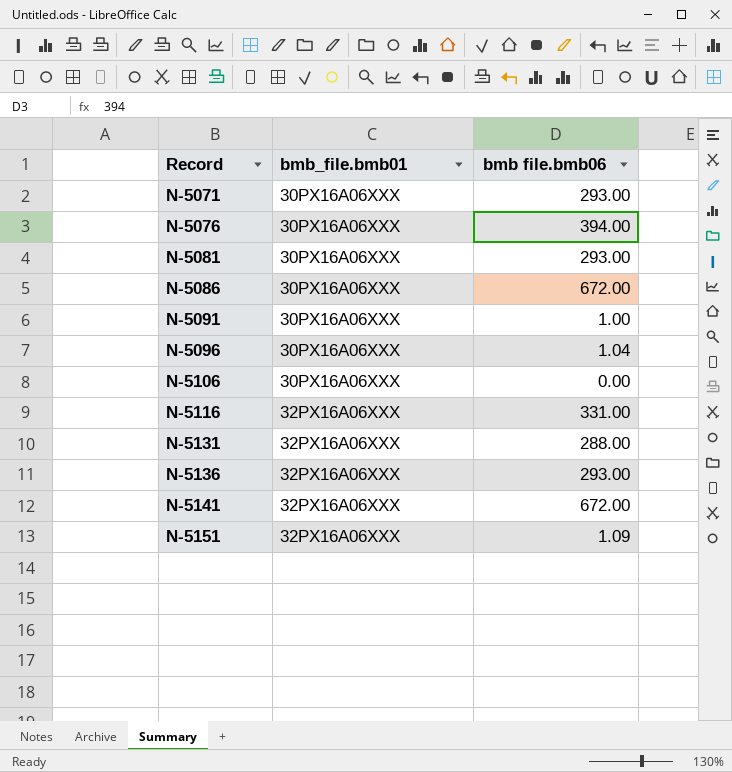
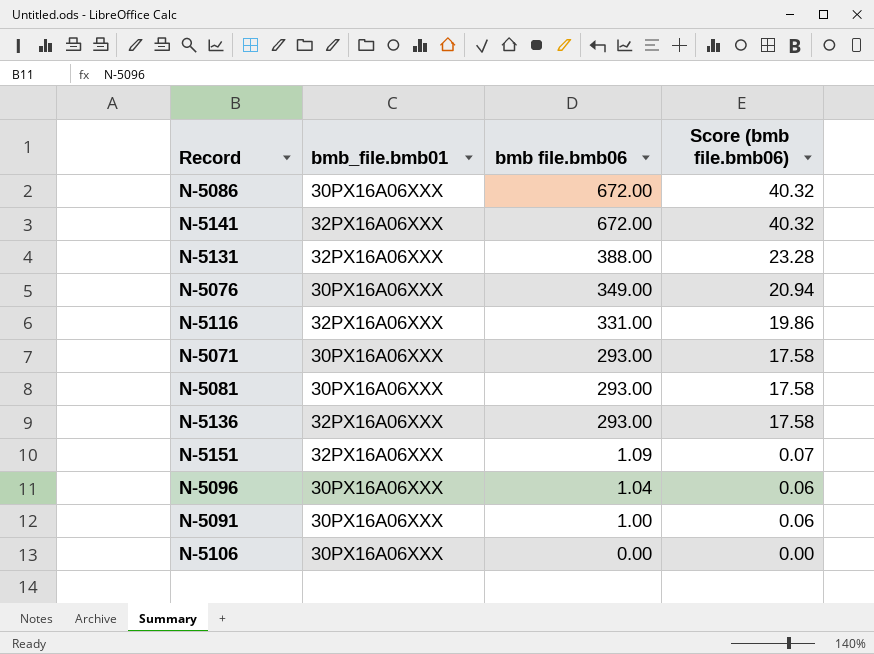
row order: Record ascending -> bmb file.bmb06 descending
column Score (bmb file.bmb06) | formula: none -> [bmb file.bmb06] * 0.06
N-5131 | bmb file.bmb06: 288.00 -> 388.00
N-5076 | bmb file.bmb06: 394.00 -> 349.00

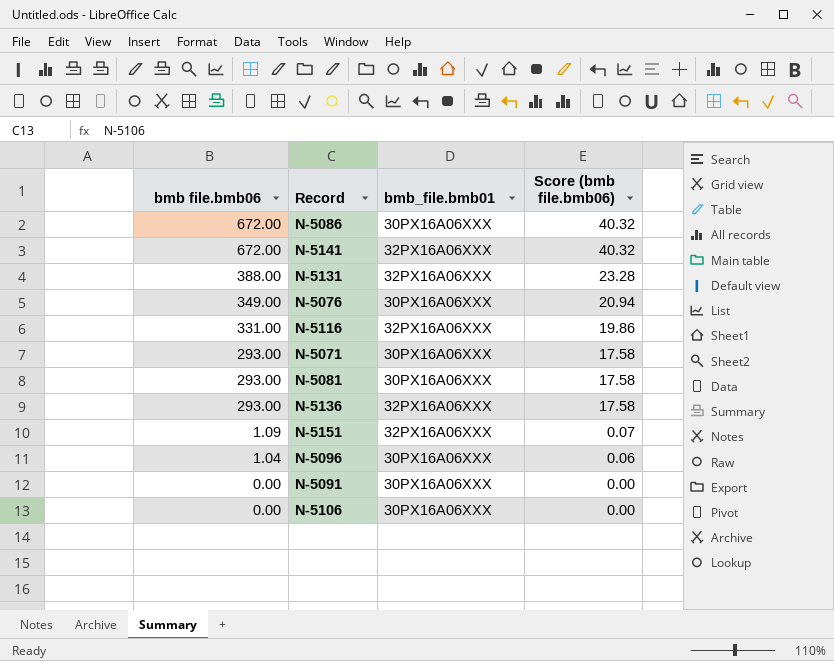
column bmb file.bmb06 | position: 3 -> 1
N-5091 | bmb file.bmb06: 1.00 -> 0.00
N-5091 | Score (bmb file.bmb06): 0.06 -> 0.00

